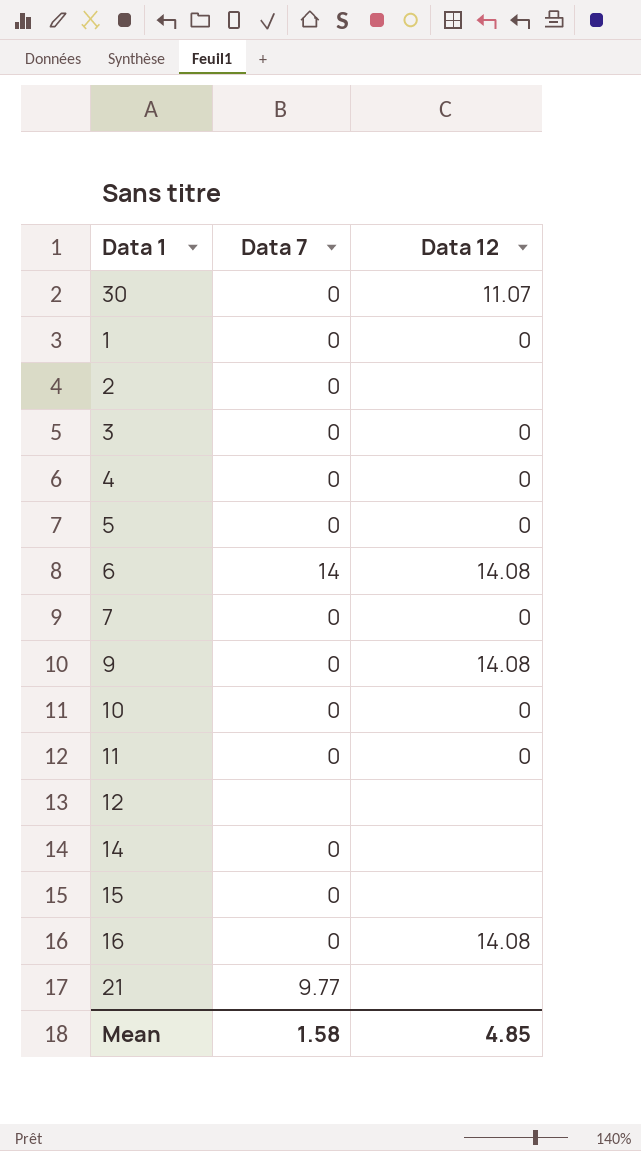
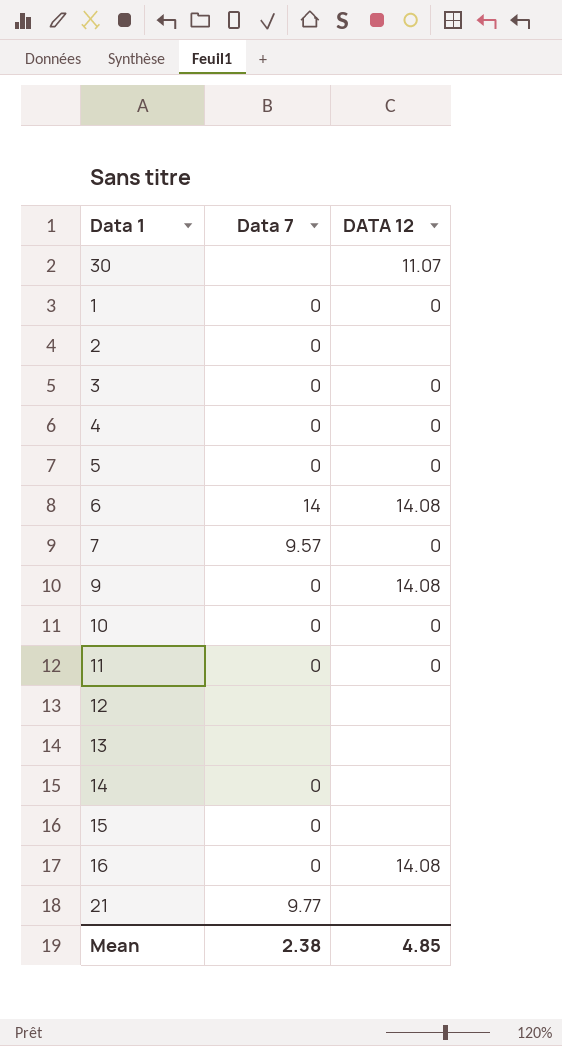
column name: Data 12 -> DATA 12
30 | Data 7: 0 -> none
7 | Data 7: 0 -> 9.57
row 13: none -> none | none
Mean | Data 7: 1.58 -> 2.38

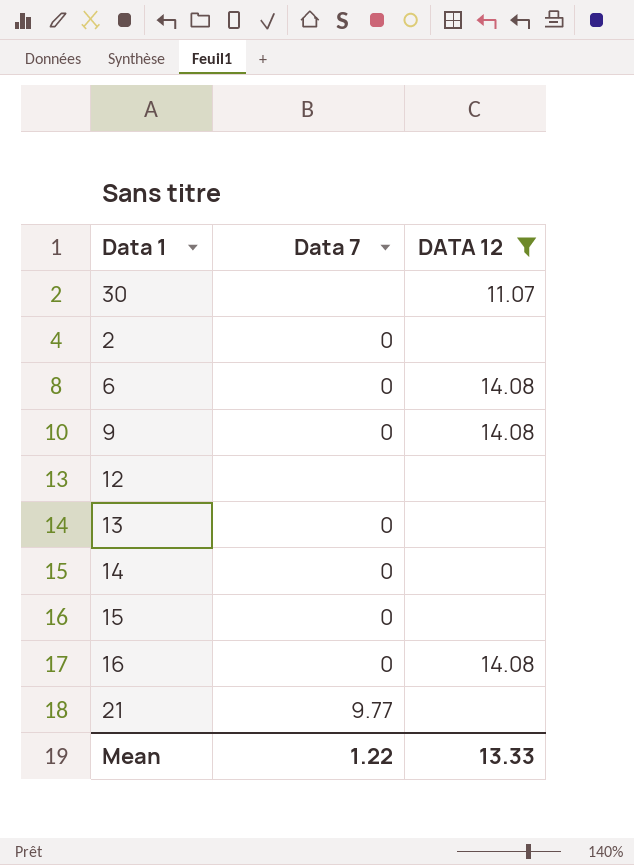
filter: none -> DATA 12 != 0
6 | Data 7: 14 -> 0
13 | Data 7: none -> 0
Mean | Data 7: 2.38 -> 1.22
Mean | DATA 12: 4.85 -> 13.33

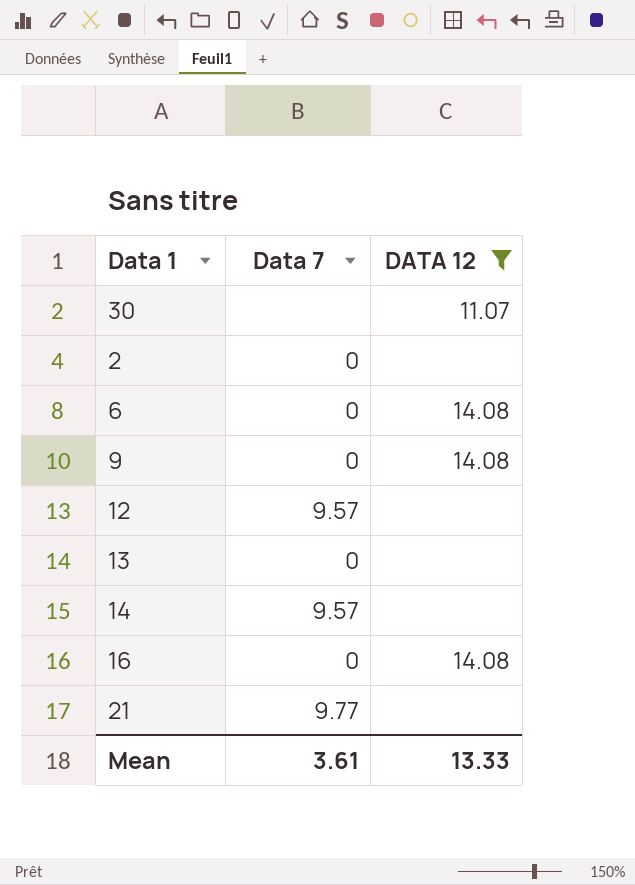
row 15: 0 | none -> none
12 | Data 7: none -> 9.57
14 | Data 7: 0 -> 9.57
Mean | Data 7: 1.22 -> 3.61

